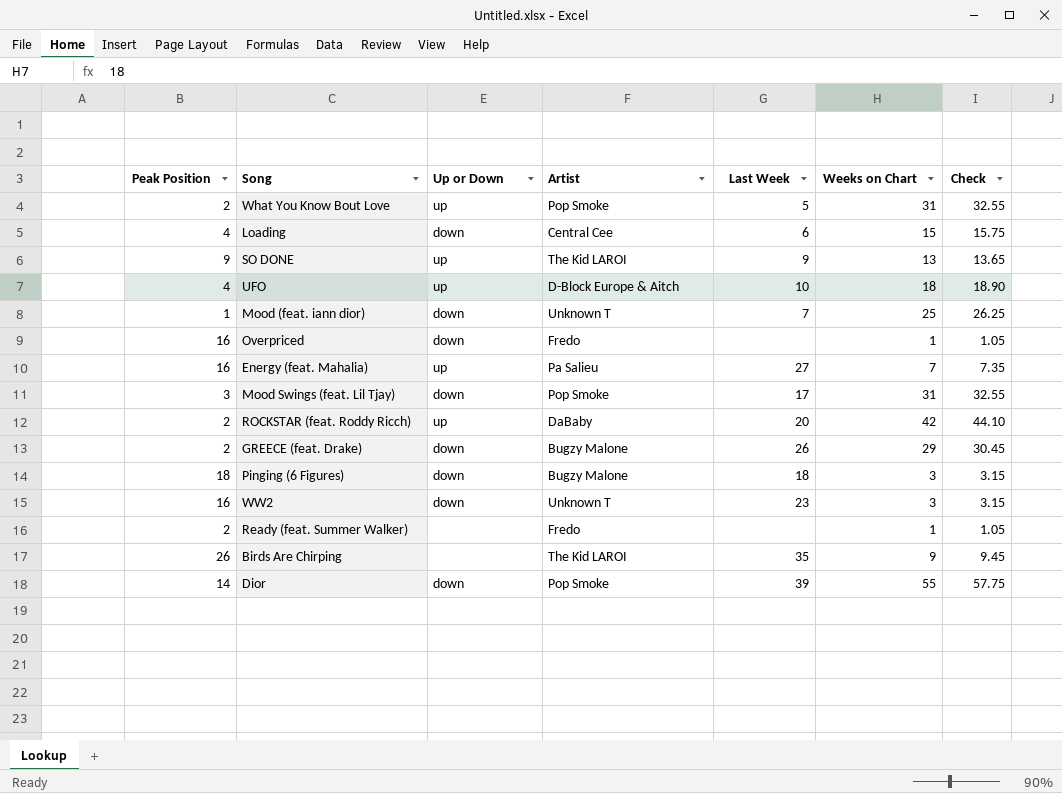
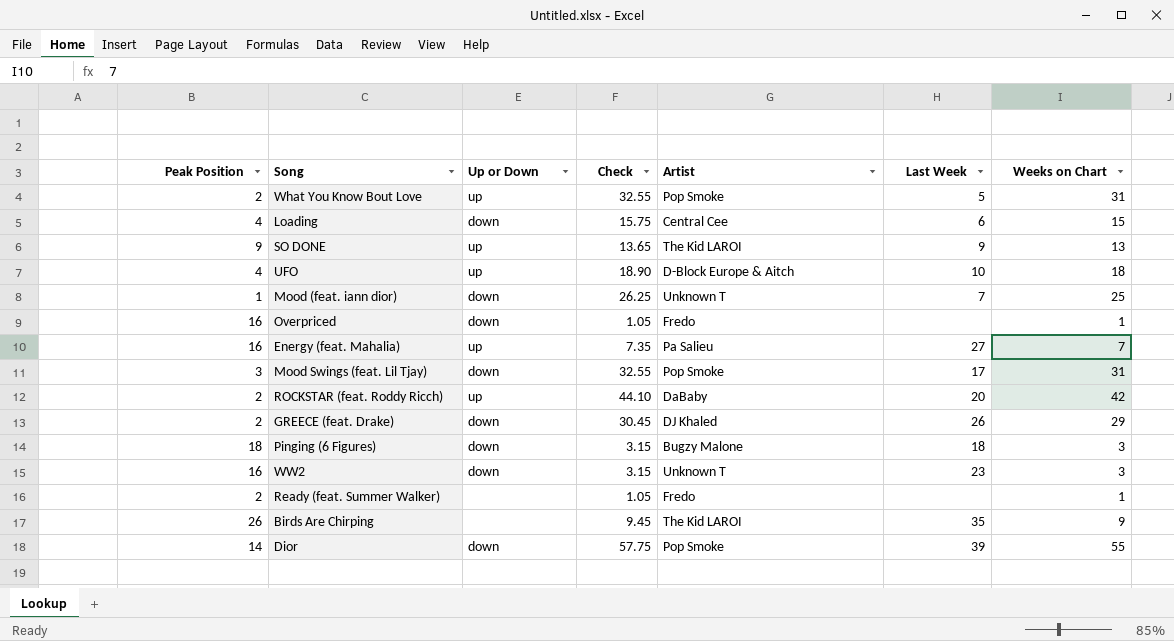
column Check | position: 7 -> 4
GREECE (feat. Drake) | Artist: Bugzy Malone -> DJ Khaled

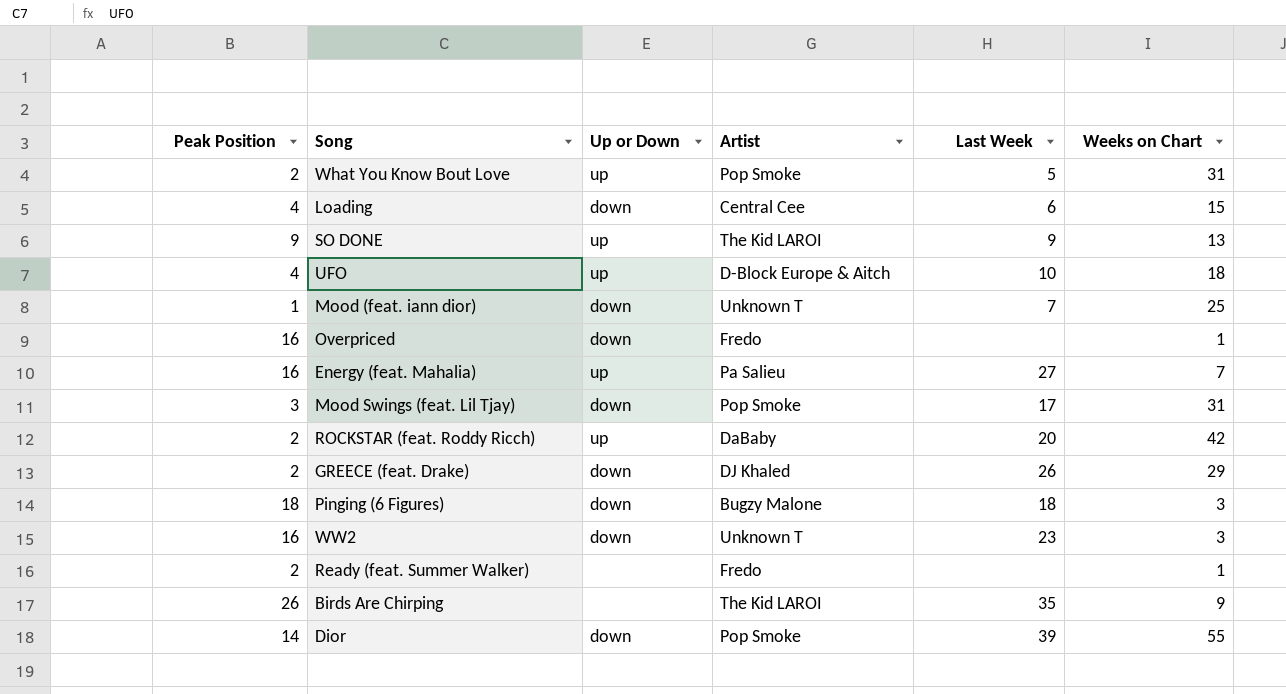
column Check | formula: [Weeks on Chart] * 1.05 -> none

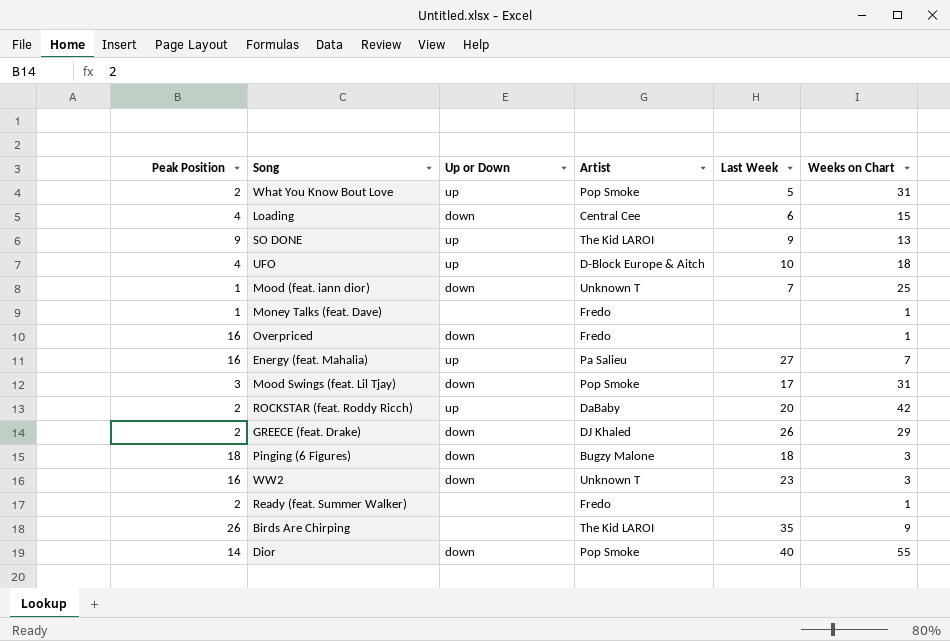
row Money Talks (feat. Dave): none -> 1 | none | Fredo | none | 1
Dior | Last Week: 39 -> 40

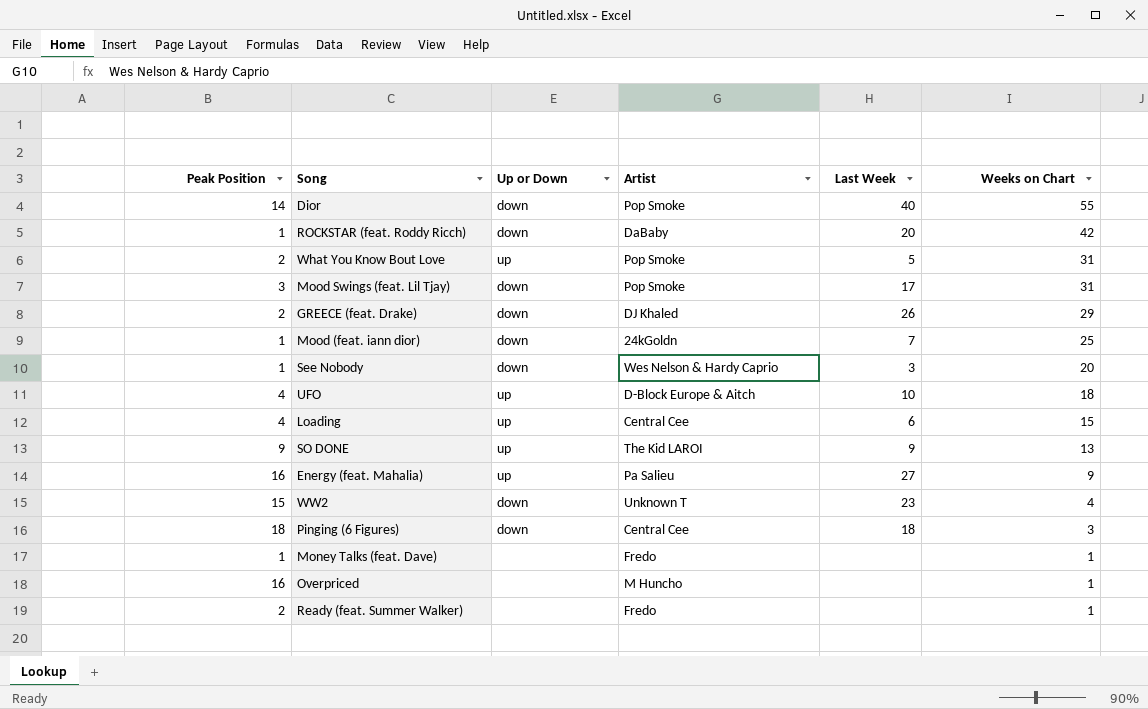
row order: none -> Weeks on Chart descending
row Birds Are Chirping: 26 | none | The Kid LAROI | 35 | 9 -> none
ROCKSTAR (feat. Roddy Ricch) | Peak Position: 2 -> 1
ROCKSTAR (feat. Roddy Ricch) | Up or Down: up -> down
Mood (feat. iann dior) | Artist: Unknown T -> 24kGoldn
row See Nobody: none -> 1 | down | Wes Nelson & Hardy Caprio | 3 | 20
Loading | Up or Down: down -> up
Energy (feat. Mahalia) | Weeks on Chart: 7 -> 9
WW2 | Peak Position: 16 -> 15
WW2 | Weeks on Chart: 3 -> 4
Pinging (6 Figures) | Artist: Bugzy Malone -> Central Cee
Overpriced | Up or Down: down -> none
Overpriced | Artist: Fredo -> M Huncho

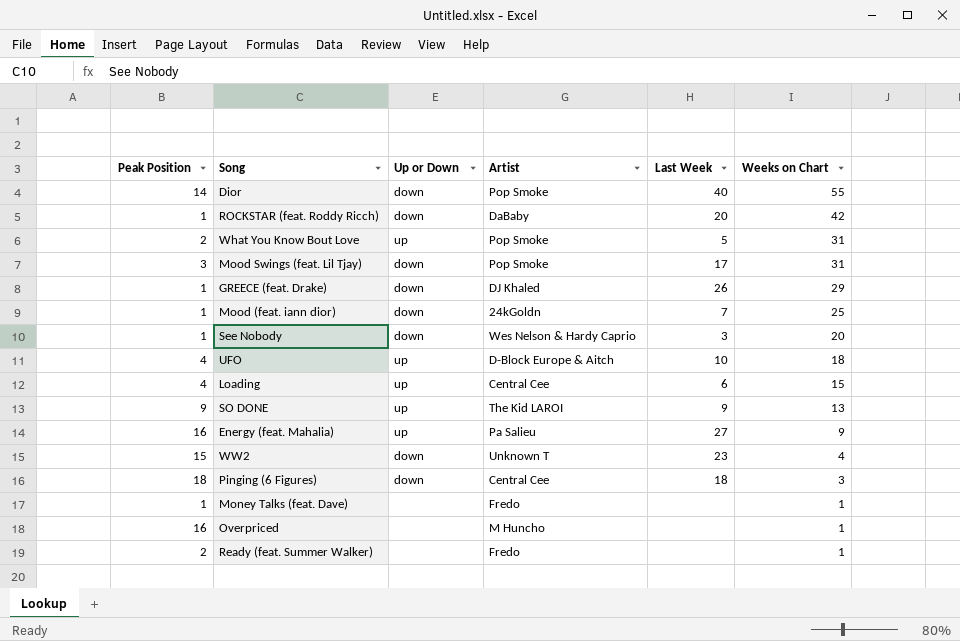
GREECE (feat. Drake) | Peak Position: 2 -> 1

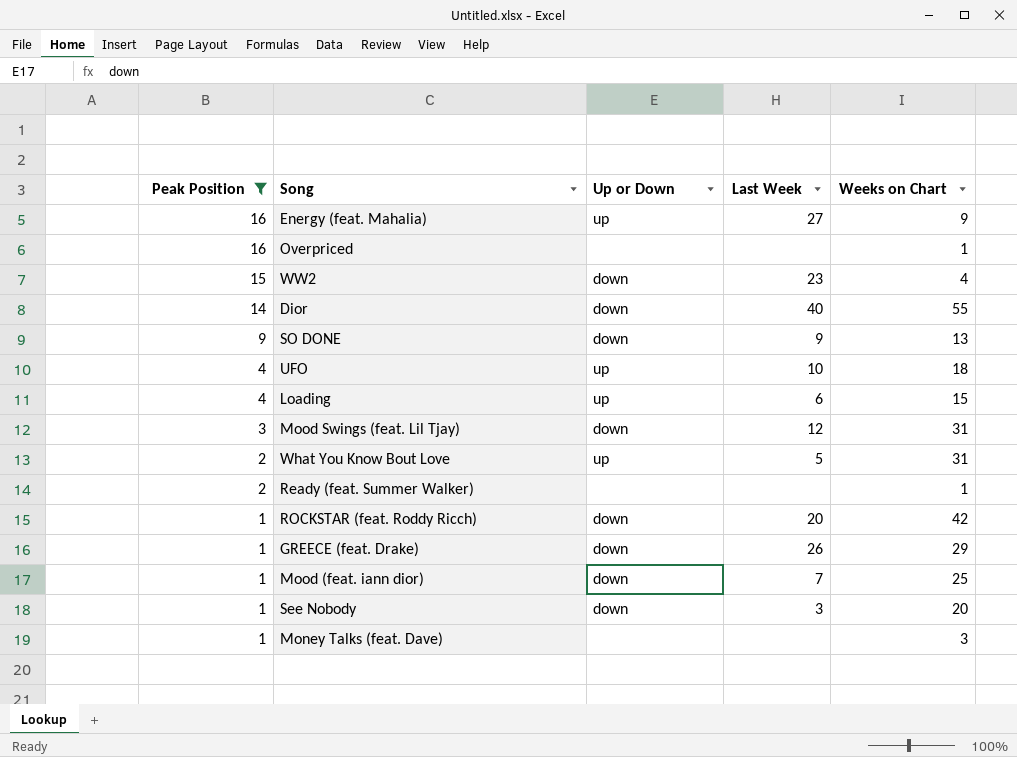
filter: none -> Peak Position != 18
row order: Weeks on Chart descending -> Peak Position descending
column Artist | position: 4 -> none
SO DONE | Up or Down: up -> down
Mood Swings (feat. Lil Tjay) | Last Week: 17 -> 12
Money Talks (feat. Dave) | Weeks on Chart: 1 -> 3

